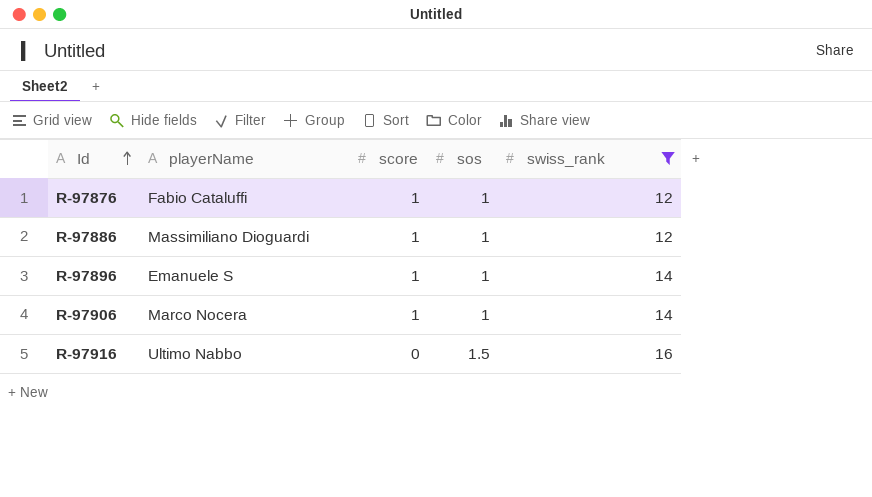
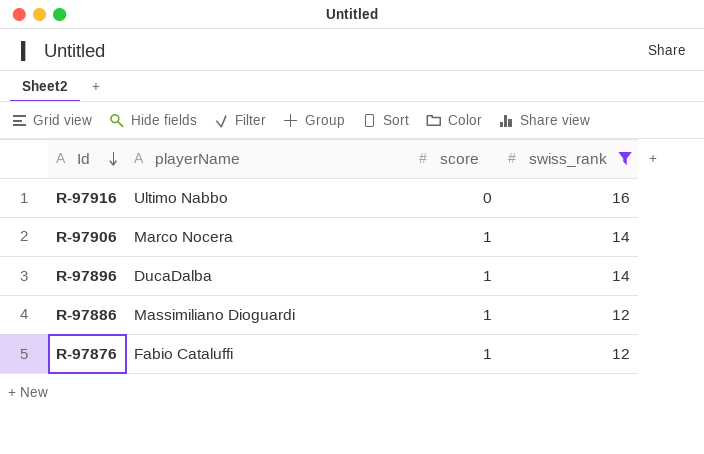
row order: Id ascending -> Id descending
column sos | position: 4 -> none
R-97896 | playerName: Emanuele S -> DucaDalba

